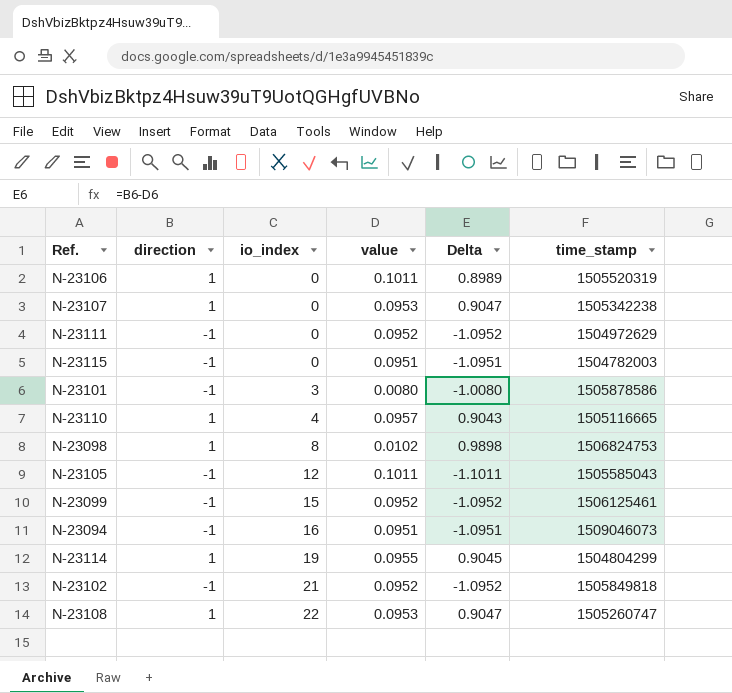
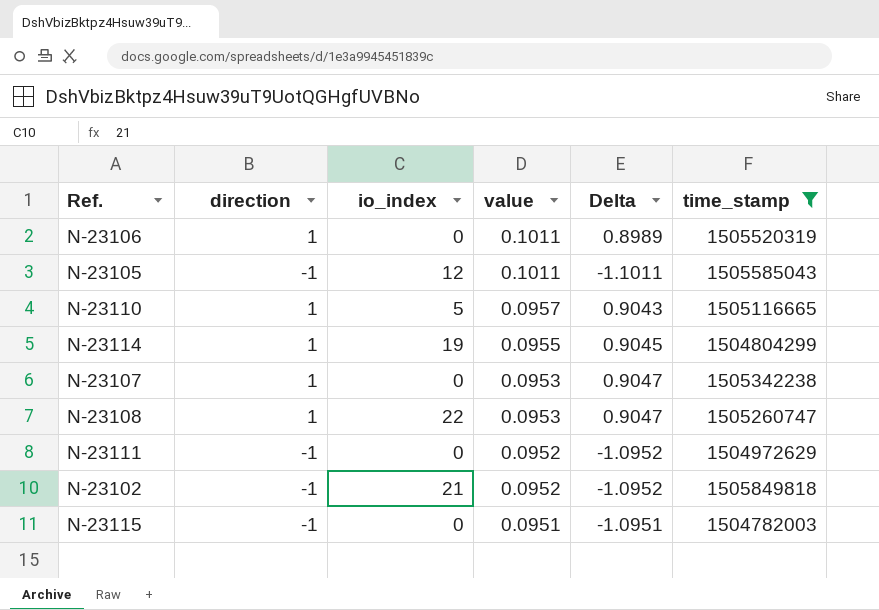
filter: none -> time_stamp <= 1505849818
row order: io_index ascending -> value descending
N-23110 | io_index: 4 -> 5

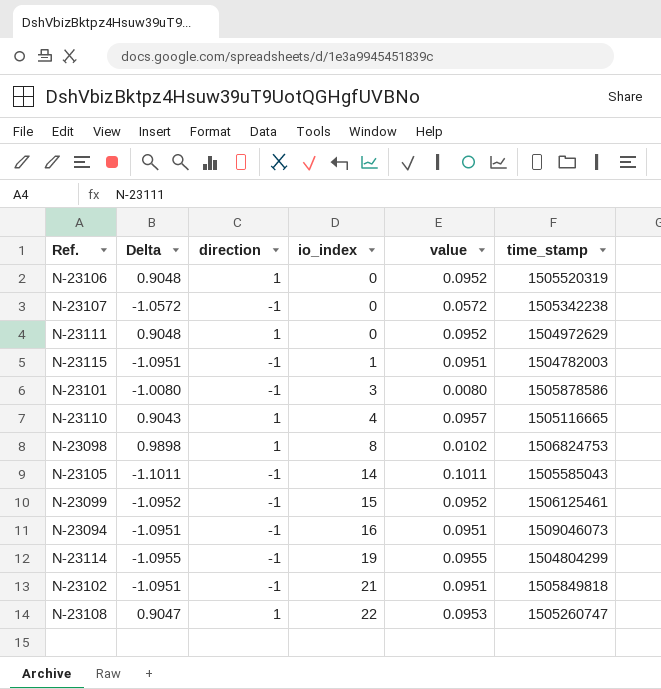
filter: time_stamp <= 1505849818 -> none
row order: value descending -> io_index ascending
column Delta | position: 5 -> 2
N-23106 | Delta: 0.8989 -> 0.9048
N-23106 | value: 0.1011 -> 0.0952
N-23107 | Delta: 0.9047 -> -1.0572
N-23107 | direction: 1 -> -1
N-23107 | value: 0.0953 -> 0.0572
N-23111 | Delta: -1.0952 -> 0.9048
N-23111 | direction: -1 -> 1
N-23115 | io_index: 0 -> 1
N-23110 | io_index: 5 -> 4
N-23105 | io_index: 12 -> 14
N-23114 | Delta: 0.9045 -> -1.0955
N-23114 | direction: 1 -> -1
N-23102 | Delta: -1.0952 -> -1.0951
N-23102 | value: 0.0952 -> 0.0951

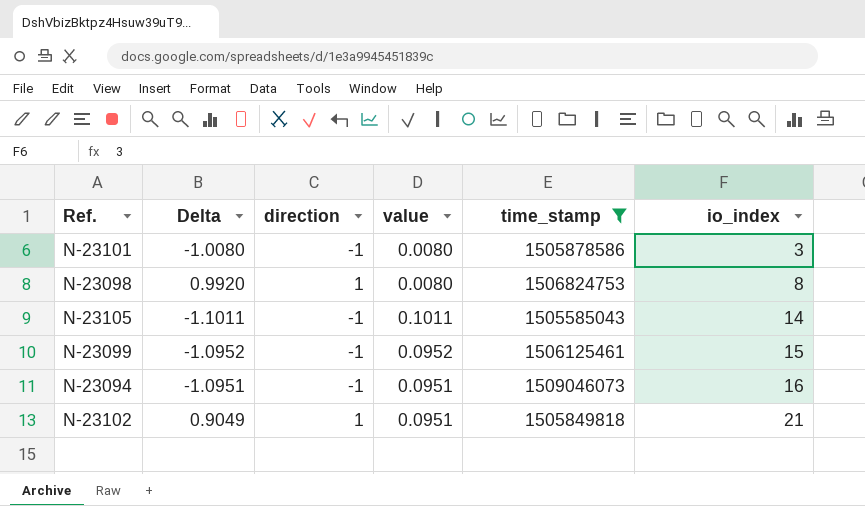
filter: none -> time_stamp >= 1505585043
column io_index | position: 4 -> 6
N-23098 | Delta: 0.9898 -> 0.9920
N-23098 | value: 0.0102 -> 0.0080
N-23102 | Delta: -1.0951 -> 0.9049
N-23102 | direction: -1 -> 1

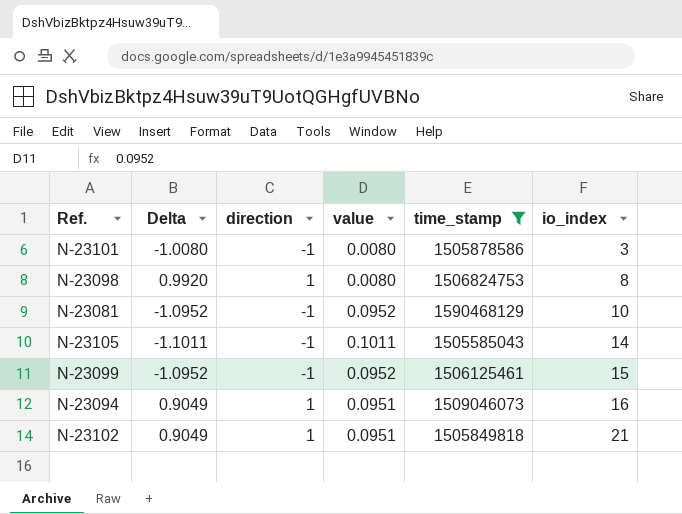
row N-23081: none -> -1.0952 | -1 | 0.0952 | 1590468129 | 10
N-23094 | Delta: -1.0951 -> 0.9049
N-23094 | direction: -1 -> 1

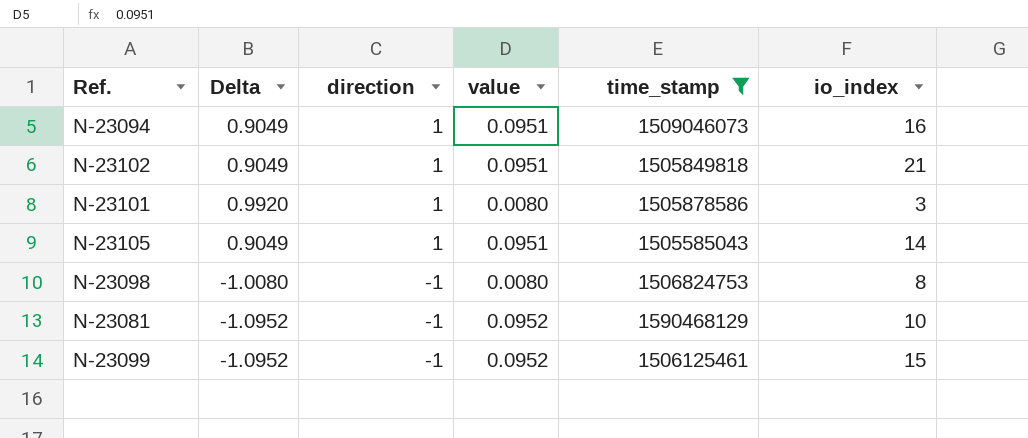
row order: io_index ascending -> direction descending
N-23101 | Delta: -1.0080 -> 0.9920
N-23101 | direction: -1 -> 1
N-23105 | Delta: -1.1011 -> 0.9049
N-23105 | direction: -1 -> 1
N-23105 | value: 0.1011 -> 0.0951
N-23098 | Delta: 0.9920 -> -1.0080
N-23098 | direction: 1 -> -1

